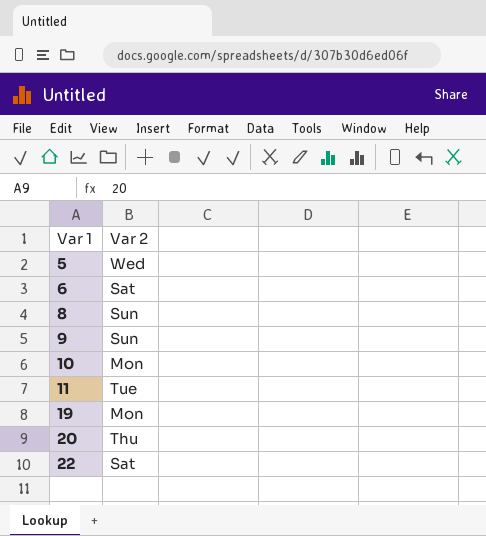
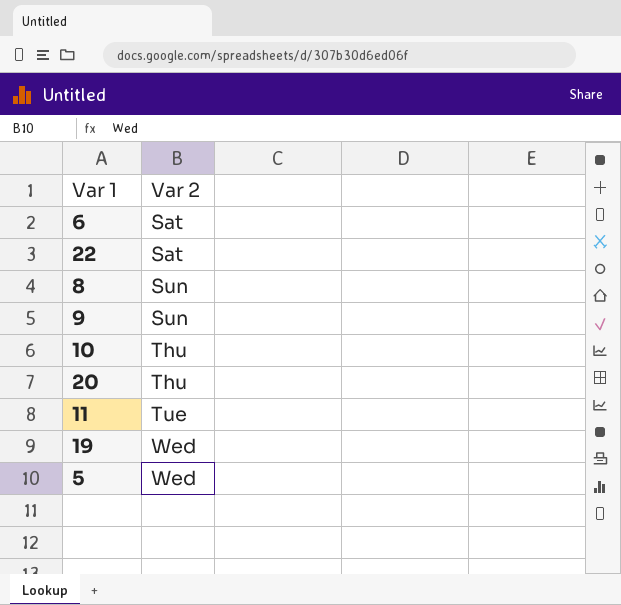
row order: Var 1 ascending -> Var 2 ascending
10 | Var 2: Mon -> Thu
19 | Var 2: Mon -> Wed

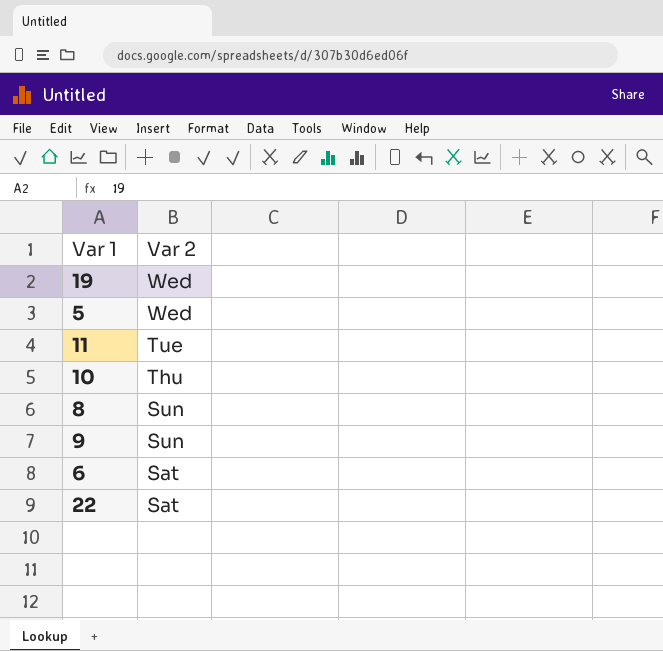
row order: Var 2 ascending -> Var 2 descending
row 20: Thu -> none

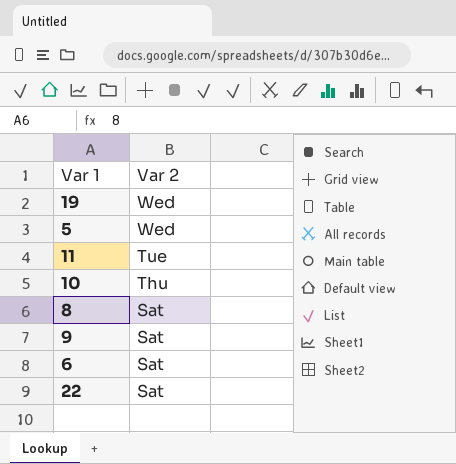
8 | Var 2: Sun -> Sat
9 | Var 2: Sun -> Sat

